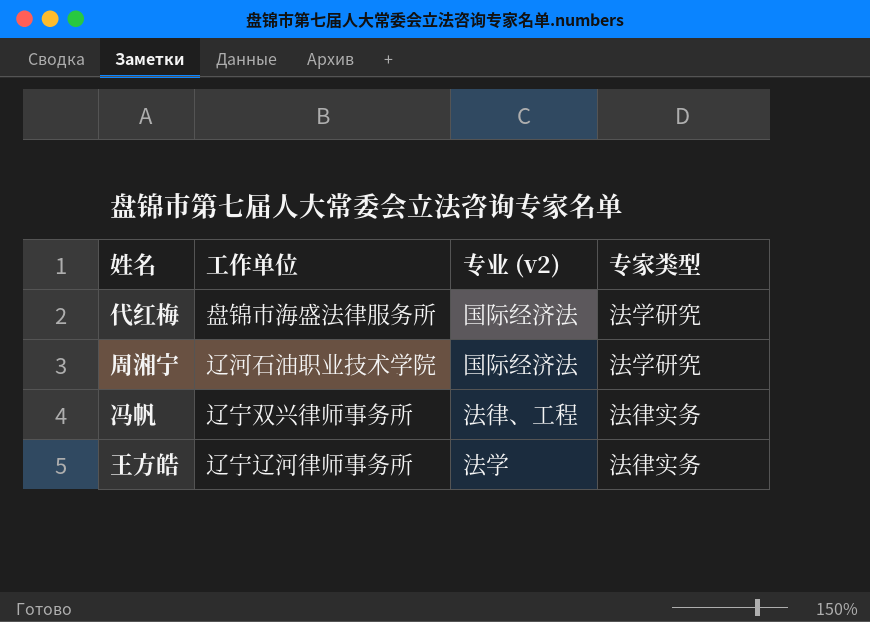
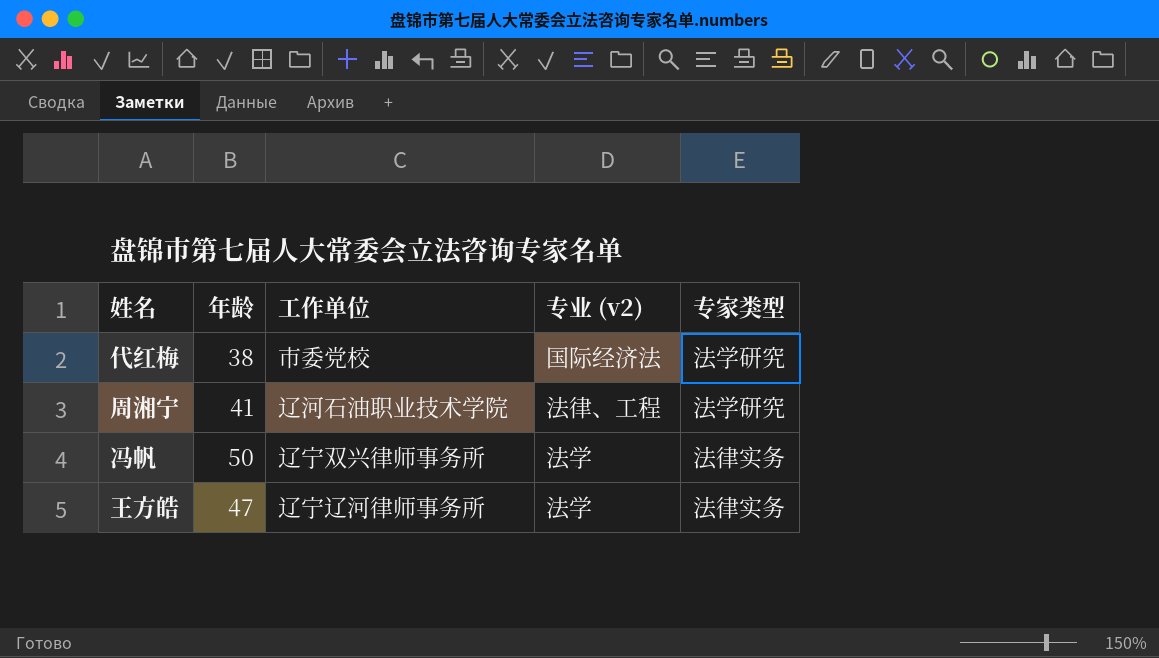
column 年龄 | position: none -> 2
代红梅 | 工作单位: 盘锦市海盛法律服务所 -> 市委党校
周湘宁 | 专业 (v2): 国际经济法 -> 法律、工程
冯帆 | 专业 (v2): 法律、工程 -> 法学

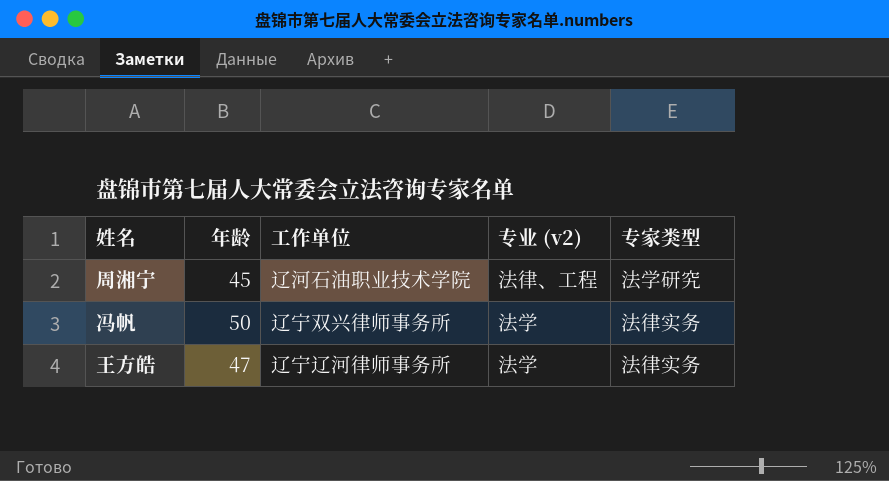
row 代红梅: 38 | 市委党校 | 国际经济法 | 法学研究 -> none
周湘宁 | 年龄: 41 -> 45

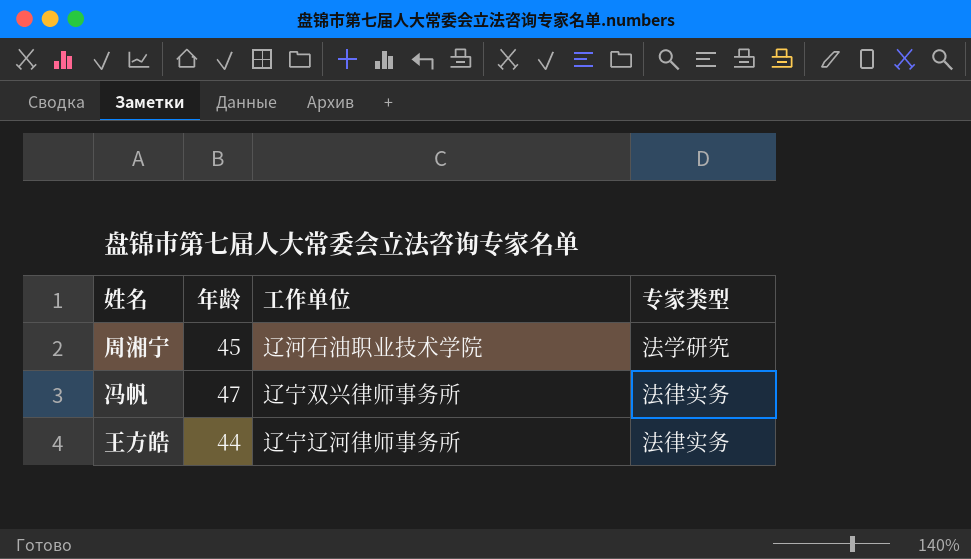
column 专业 (v2) | position: 4 -> none
冯帆 | 年龄: 50 -> 47
王方皓 | 年龄: 47 -> 44

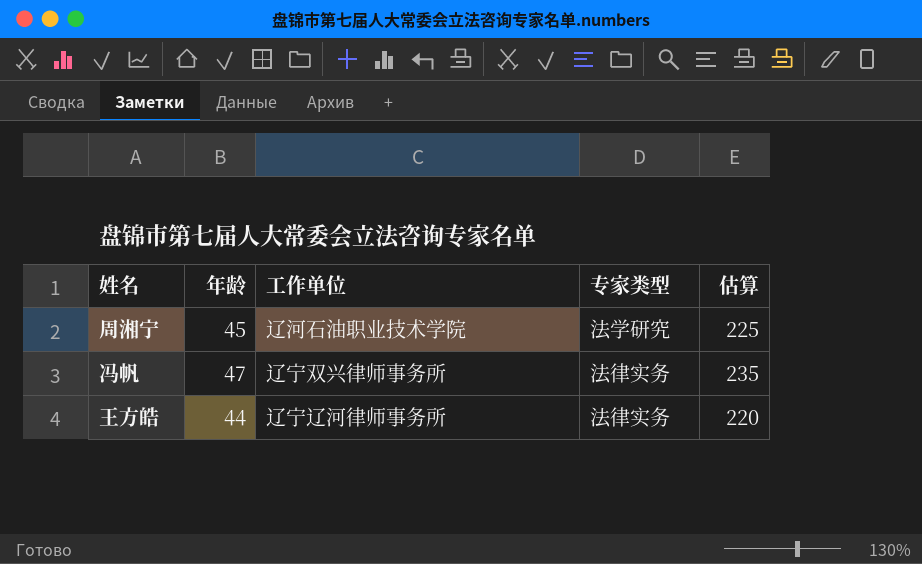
column 估算 | formula: none -> [年龄] * 5

